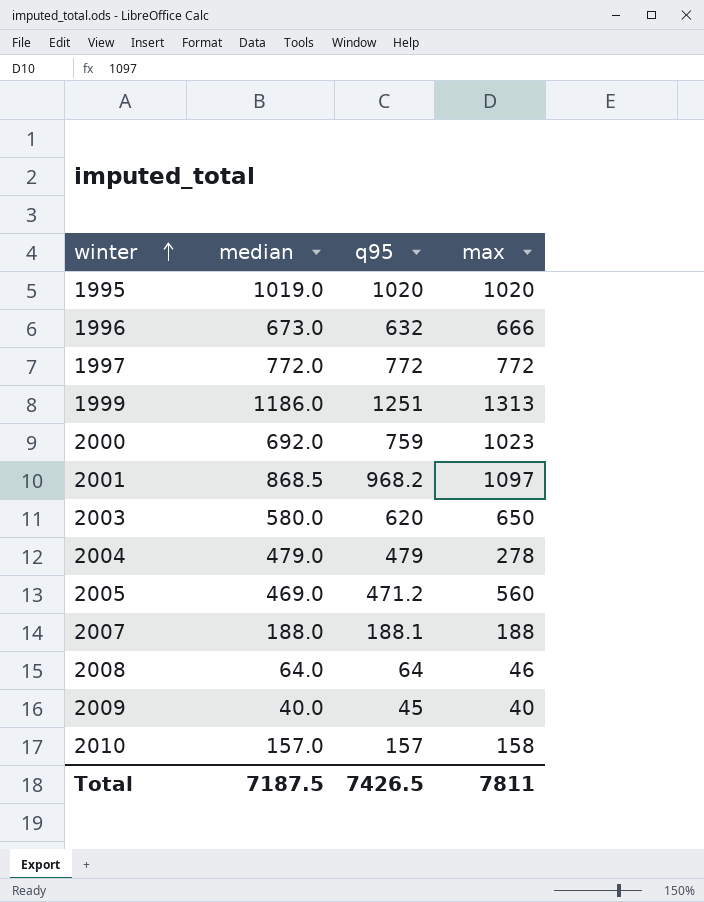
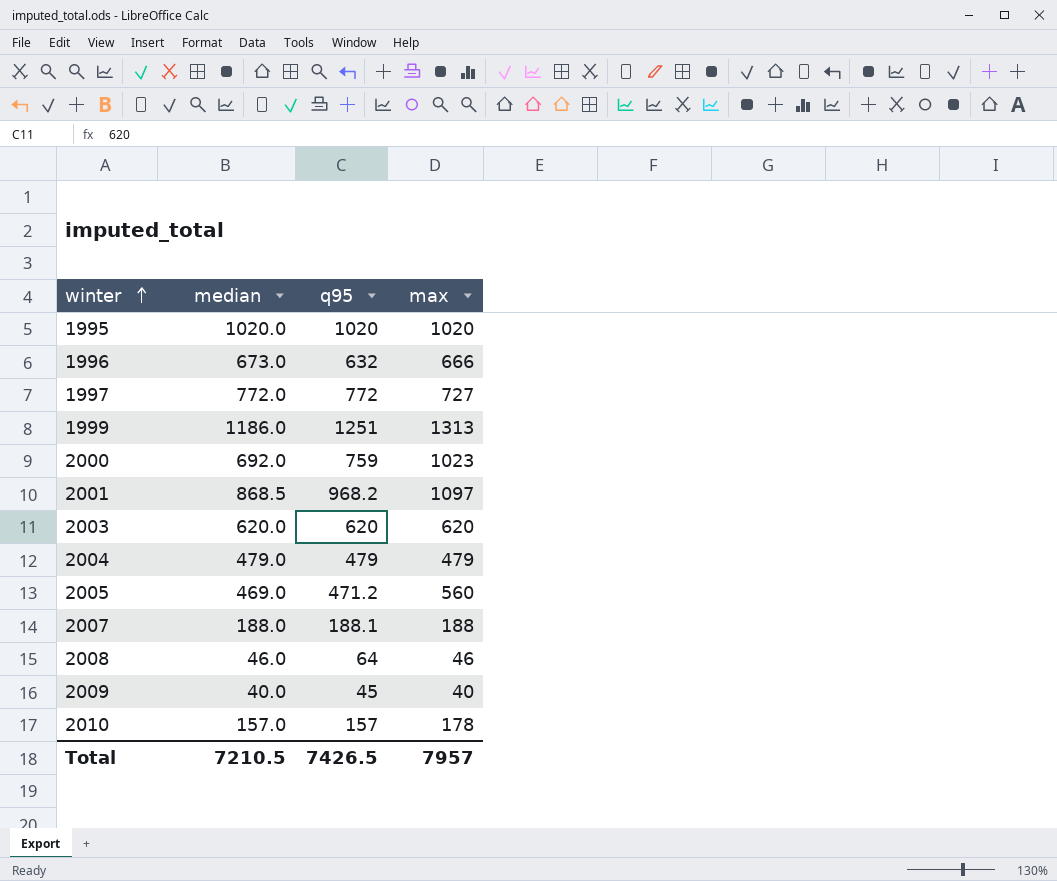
1995 | median: 1019.0 -> 1020.0
1997 | max: 772 -> 727
2003 | median: 580.0 -> 620.0
2003 | max: 650 -> 620
2004 | max: 278 -> 479
2008 | median: 64.0 -> 46.0
2010 | max: 158 -> 178
Total | median: 7187.5 -> 7210.5
Total | max: 7811 -> 7957

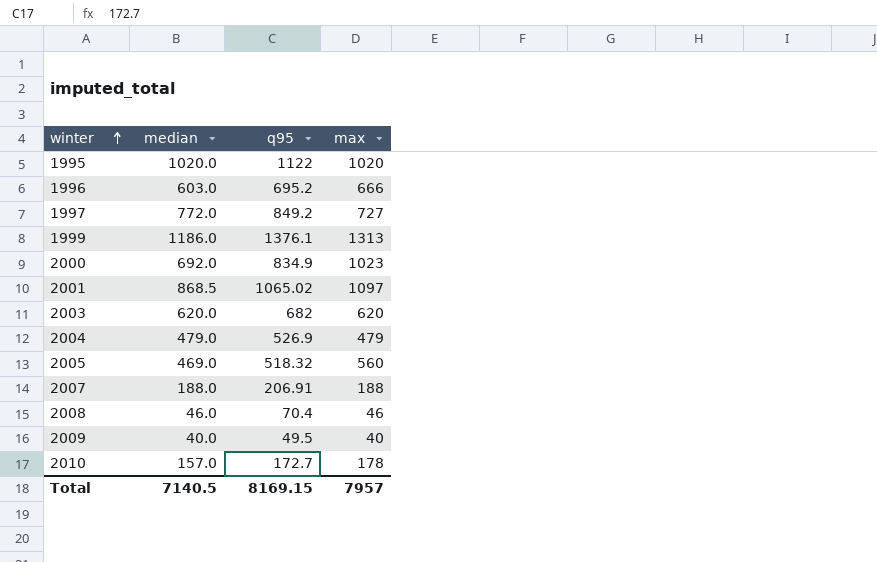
1995 | q95: 1020 -> 1122
1996 | median: 673.0 -> 603.0
1996 | q95: 632 -> 695.2
1997 | q95: 772 -> 849.2
1999 | q95: 1251 -> 1376.1
2000 | q95: 759 -> 834.9
2001 | q95: 968.2 -> 1065.02
2003 | q95: 620 -> 682
2004 | q95: 479 -> 526.9
2005 | q95: 471.2 -> 518.32
2007 | q95: 188.1 -> 206.91
2008 | q95: 64 -> 70.4
2009 | q95: 45 -> 49.5
2010 | q95: 157 -> 172.7
Total | median: 7210.5 -> 7140.5
Total | q95: 7426.5 -> 8169.15

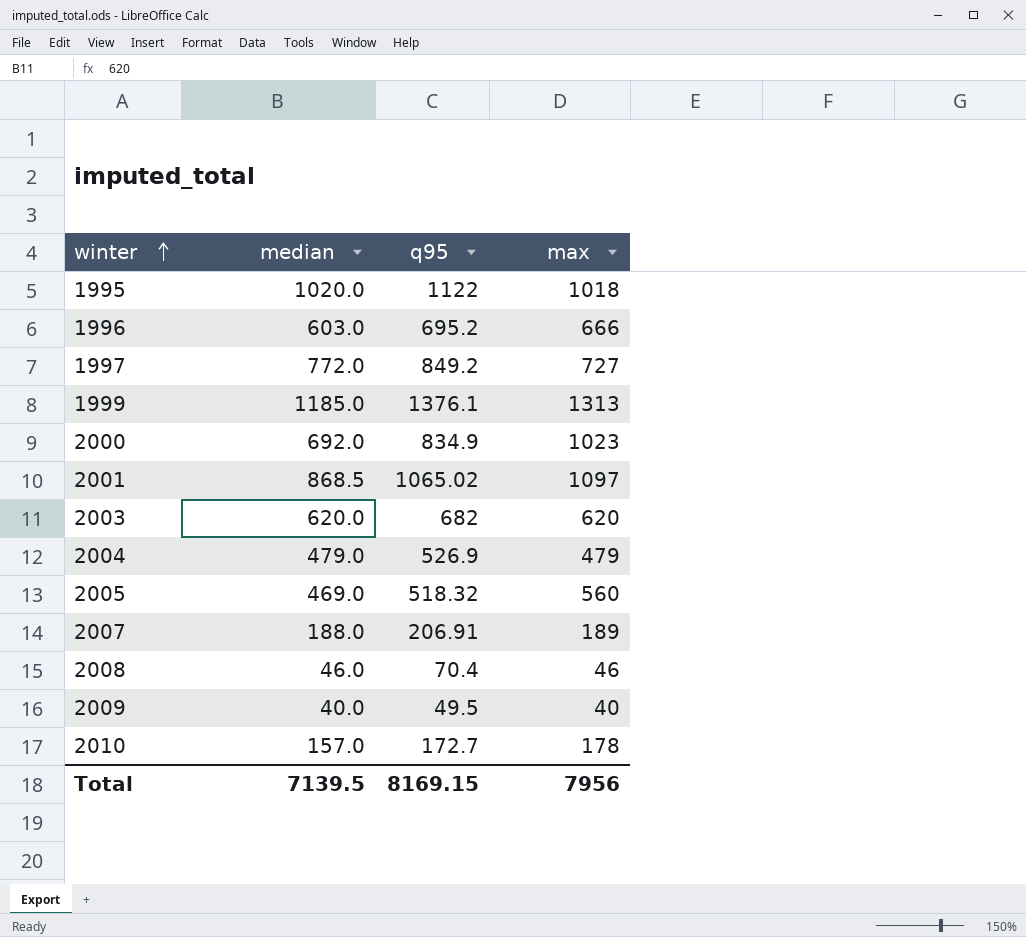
1995 | max: 1020 -> 1018
1999 | median: 1186.0 -> 1185.0
2007 | max: 188 -> 189
Total | median: 7140.5 -> 7139.5
Total | max: 7957 -> 7956

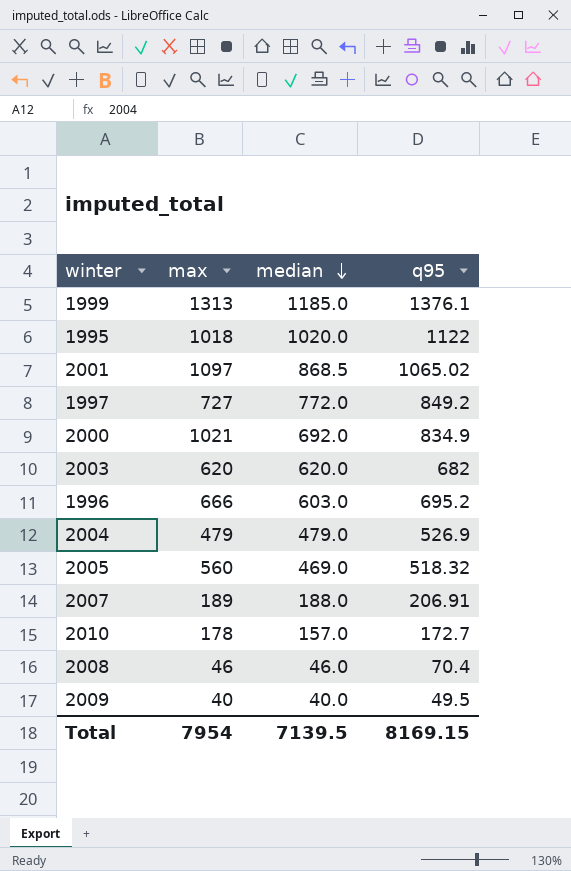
row order: winter ascending -> median descending
column max | position: 4 -> 2
2000 | max: 1023 -> 1021
Total | max: 7956 -> 7954

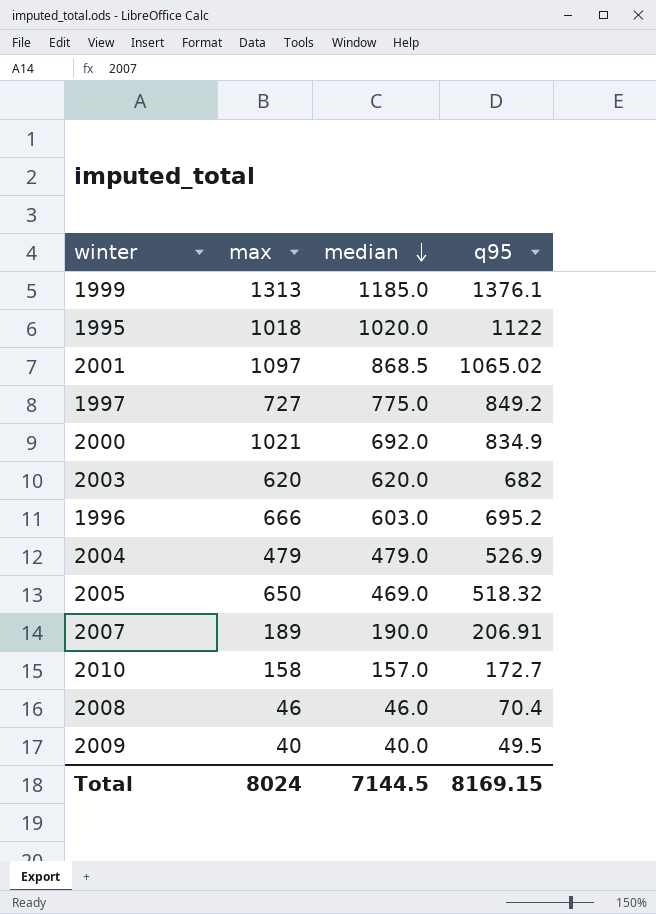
1997 | median: 772.0 -> 775.0
2005 | max: 560 -> 650
2007 | median: 188.0 -> 190.0
2010 | max: 178 -> 158
Total | max: 7954 -> 8024
Total | median: 7139.5 -> 7144.5

